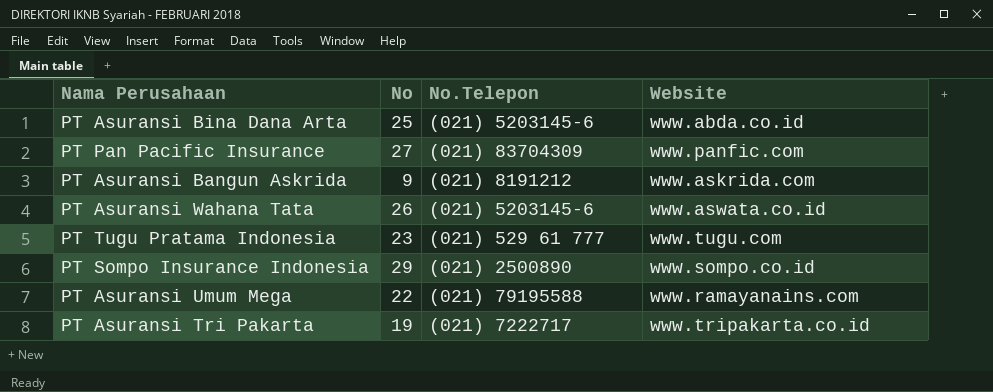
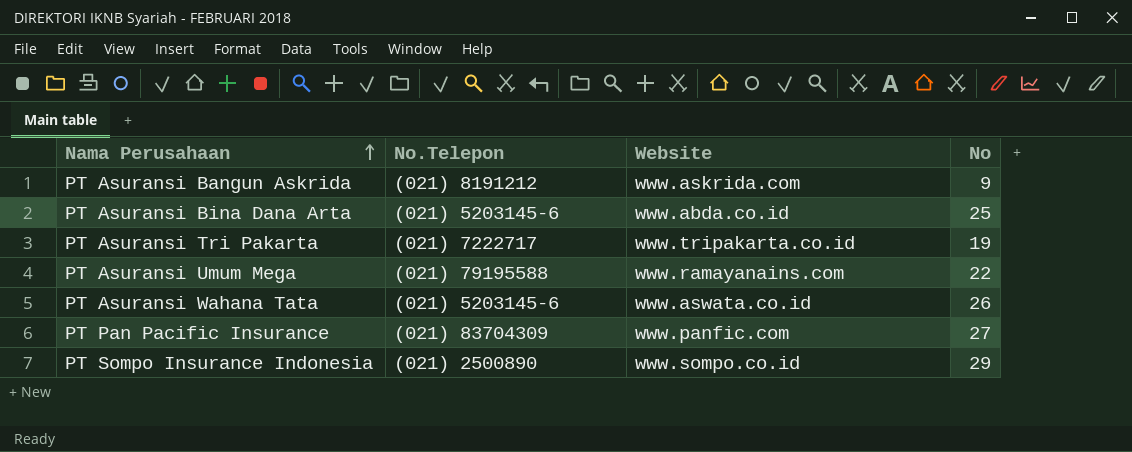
row order: none -> Nama Perusahaan ascending
column No | position: 2 -> 4
row PT Tugu Pratama Indonesia: 23 | (021) 529 61 777 | www.tugu.com -> none

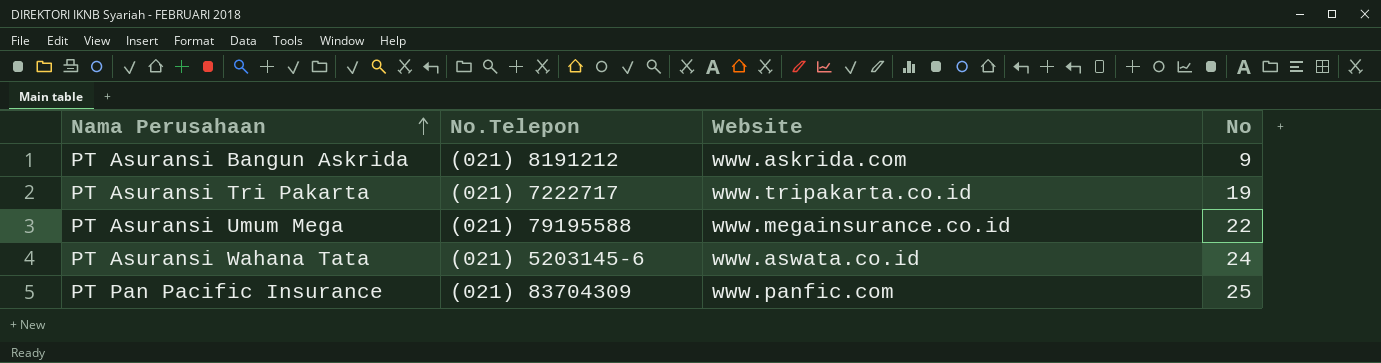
row PT Asuransi Bina Dana Arta: (021) 5203145-6 | www.abda.co.id | 25 -> none
row PT Sompo Insurance Indonesia: (021) 2500890 | www.sompo.co.id | 29 -> none
PT Asuransi Umum Mega | Website: www.ramayanains.com -> www.megainsurance.co.id
PT Asuransi Wahana Tata | No: 26 -> 24
PT Pan Pacific Insurance | No: 27 -> 25

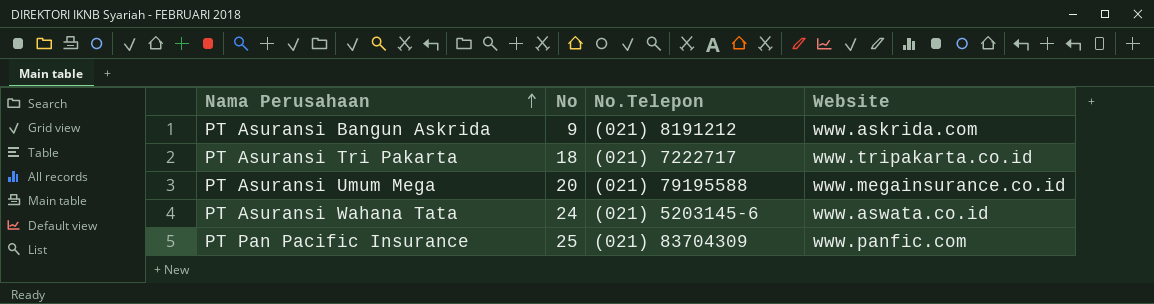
column No | position: 4 -> 2
PT Asuransi Tri Pakarta | No: 19 -> 18
PT Asuransi Umum Mega | No: 22 -> 20

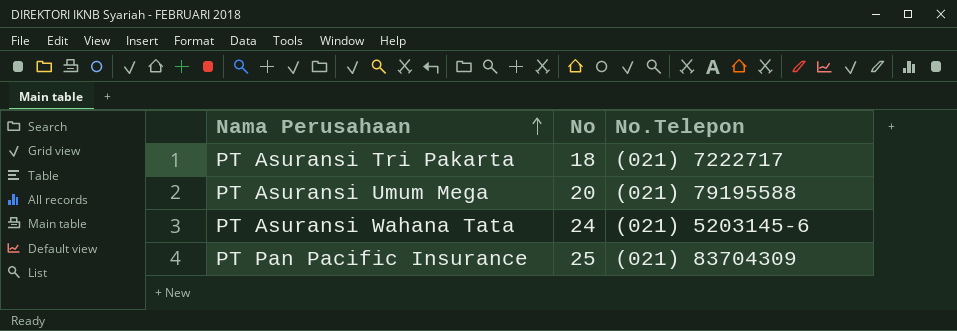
column Website | position: 4 -> none
row PT Asuransi Bangun Askrida: 9 | (021) 8191212 | www.askrida.com -> none

